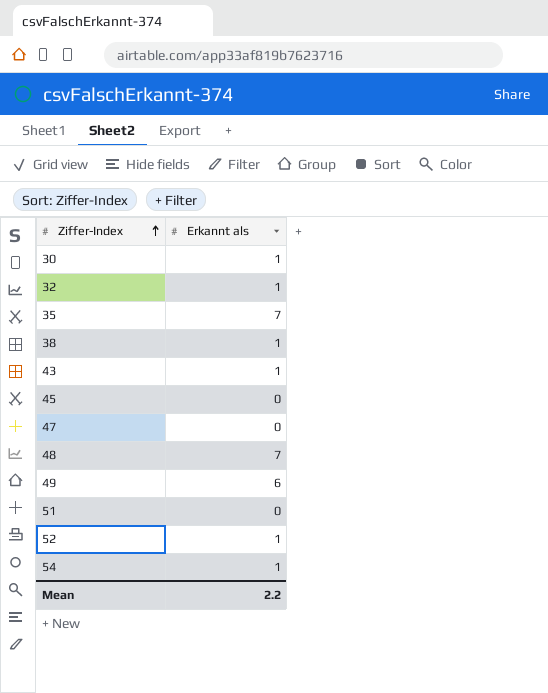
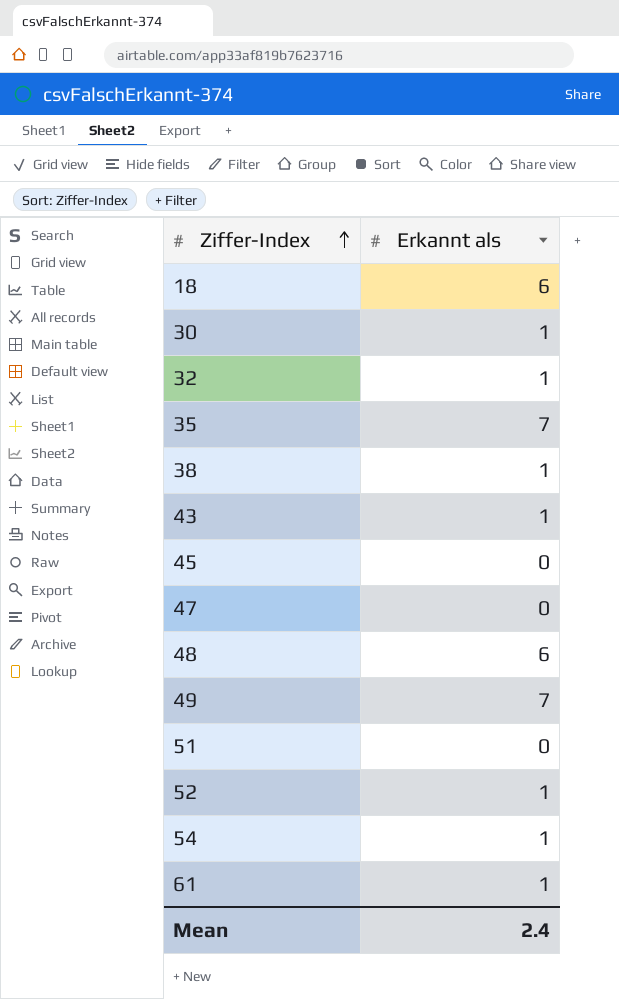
row 18: none -> 6
48 | Erkannt als: 7 -> 6
49 | Erkannt als: 6 -> 7
row 61: none -> 1
Mean | Erkannt als: 2.2 -> 2.4

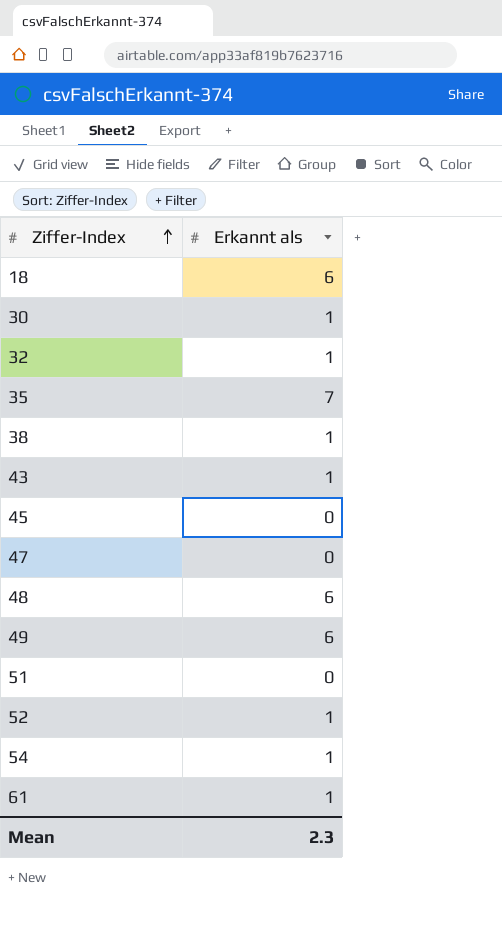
49 | Erkannt als: 7 -> 6
Mean | Erkannt als: 2.4 -> 2.3

